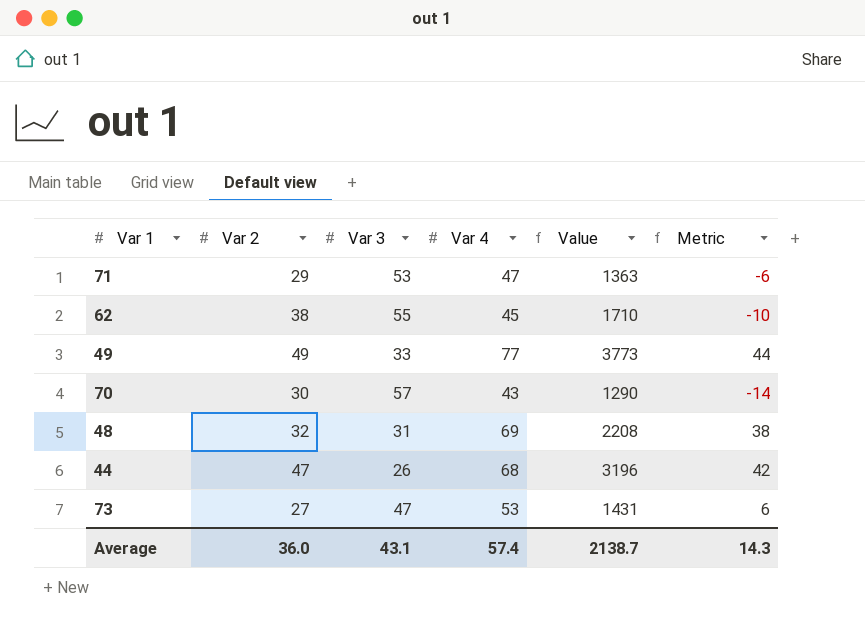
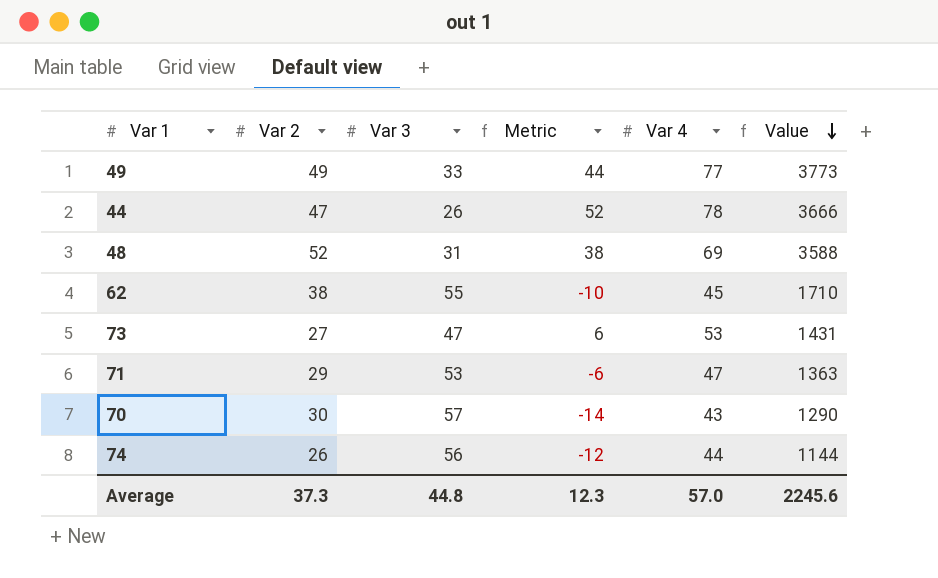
row order: none -> Value descending
column Metric | position: 6 -> 4
44 | Metric: 42 -> 52
44 | Var 4: 68 -> 78
44 | Value: 3196 -> 3666
48 | Var 2: 32 -> 52
48 | Value: 2208 -> 3588
row 74: none -> 26 | 56 | -12 | 44 | 1144
Average | Var 2: 36.0 -> 37.3
Average | Var 3: 43.1 -> 44.8
Average | Metric: 14.3 -> 12.3
Average | Var 4: 57.4 -> 57.0
Average | Value: 2138.7 -> 2245.6

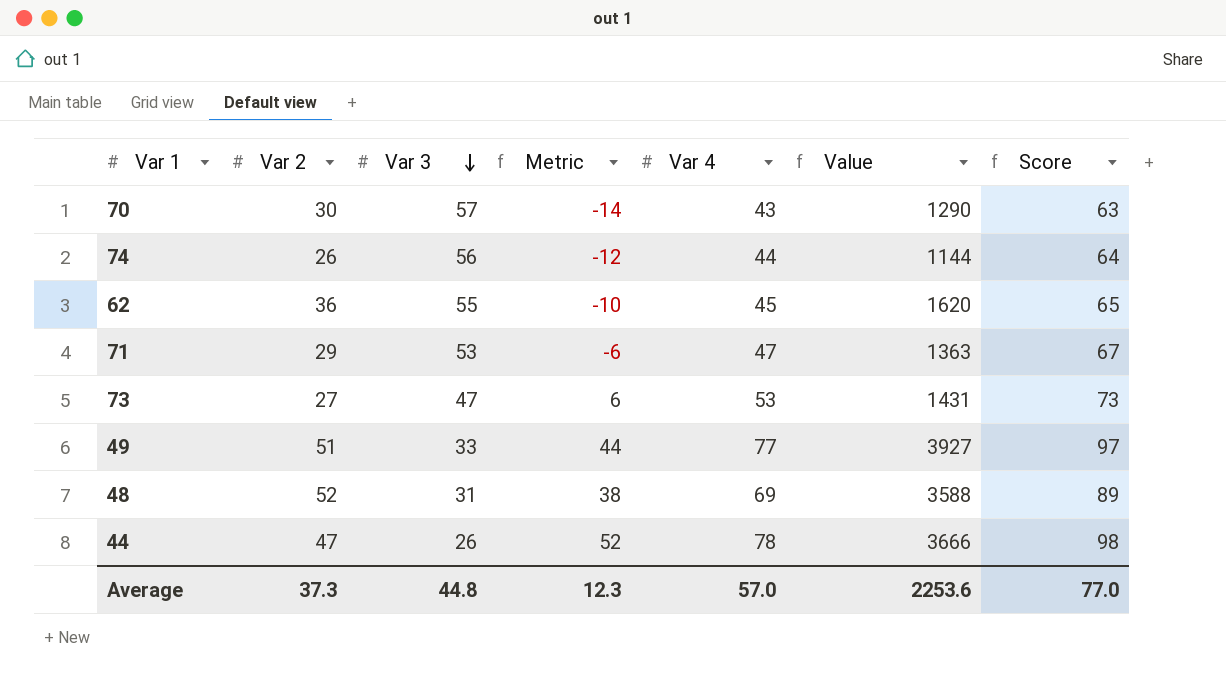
row order: Value descending -> Var 3 descending
column Score | formula: none -> [Var 4] + 20
62 | Var 2: 38 -> 36
62 | Value: 1710 -> 1620
49 | Var 2: 49 -> 51
49 | Value: 3773 -> 3927
Average | Value: 2245.6 -> 2253.6

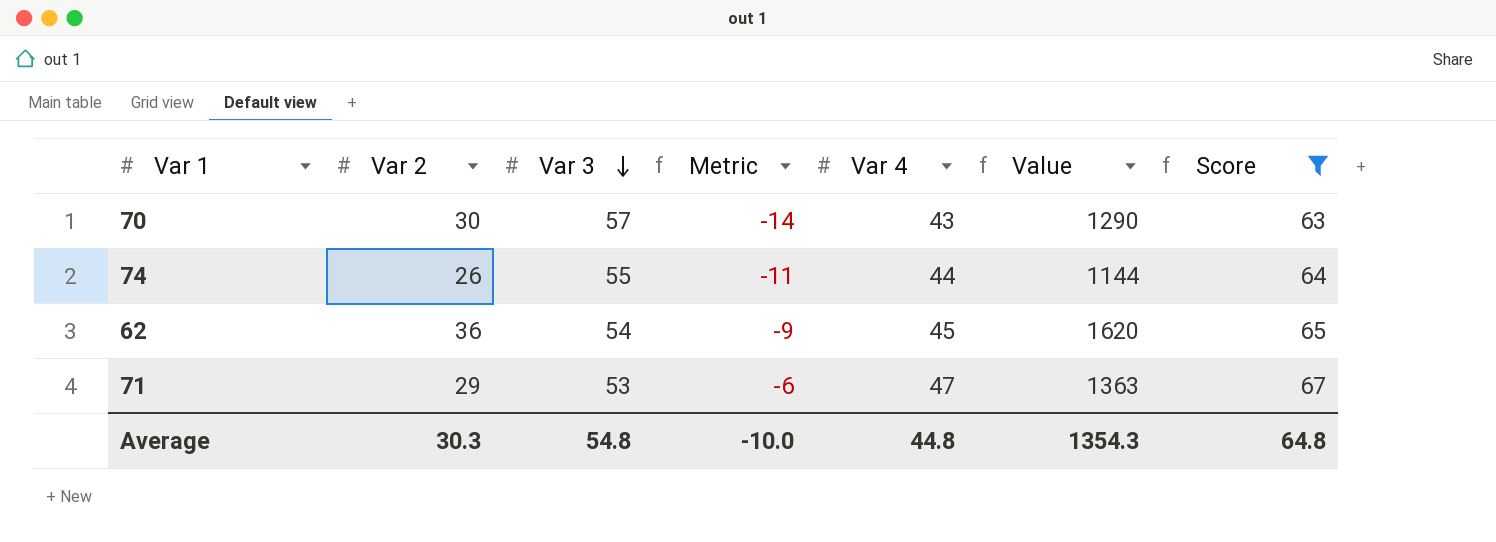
filter: none -> Score <= 67
74 | Var 3: 56 -> 55
74 | Metric: -12 -> -11
62 | Var 3: 55 -> 54
62 | Metric: -10 -> -9
Average | Var 2: 37.3 -> 30.3
Average | Var 3: 44.8 -> 54.8
Average | Metric: 12.3 -> -10.0
Average | Var 4: 57.0 -> 44.8
Average | Value: 2253.6 -> 1354.3
Average | Score: 77.0 -> 64.8

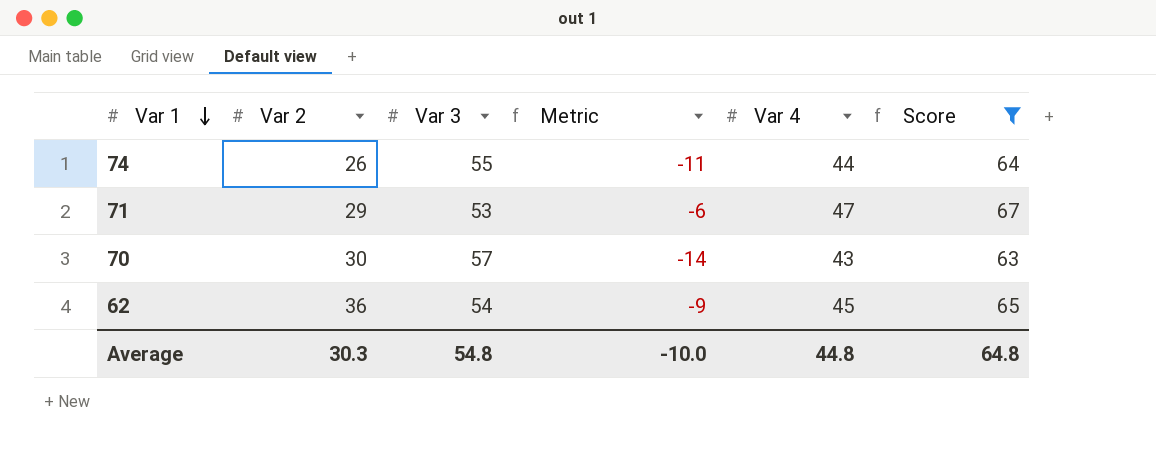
row order: Var 3 descending -> Var 1 descending
column Value | formula: [Var 2] * [Var 4] -> none

